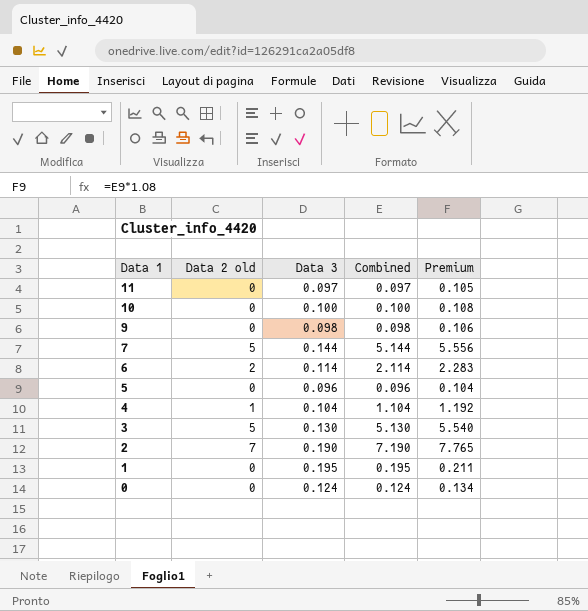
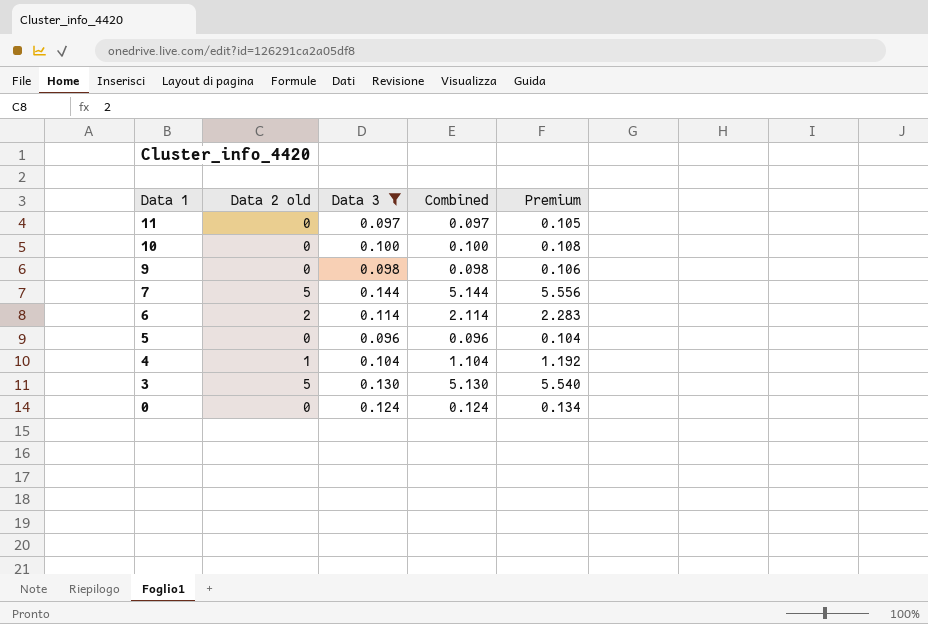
filter: none -> Data 3 <= 0.144

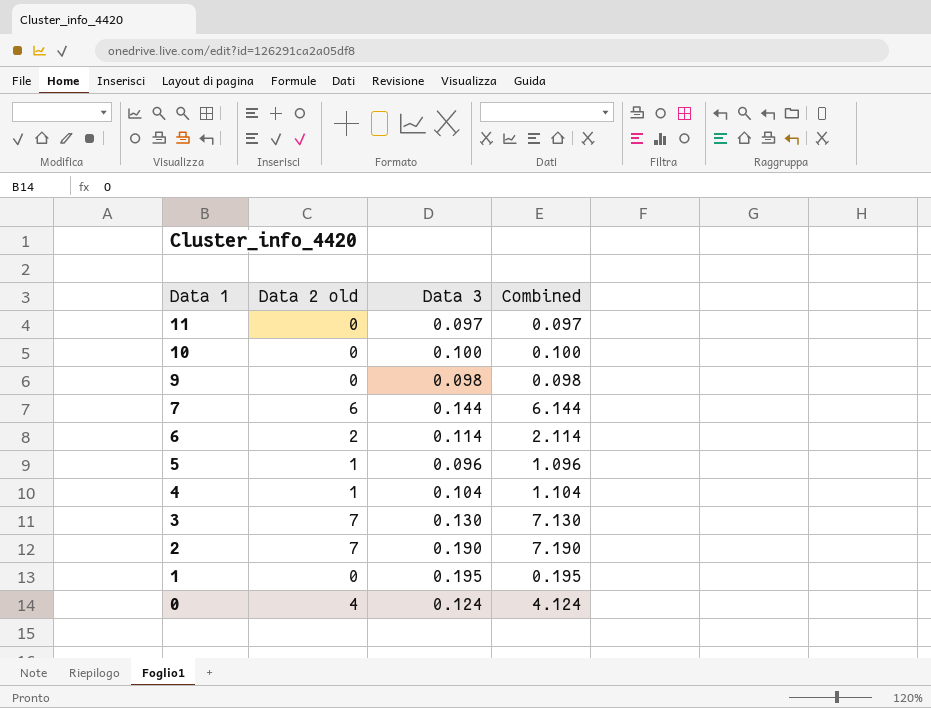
filter: Data 3 <= 0.144 -> none
column Premium | formula: [Combined] * 1.08 -> none
7 | Data 2 old: 5 -> 6
7 | Combined: 5.144 -> 6.144
5 | Data 2 old: 0 -> 1
5 | Combined: 0.096 -> 1.096
3 | Data 2 old: 5 -> 7
3 | Combined: 5.130 -> 7.130
0 | Data 2 old: 0 -> 4
0 | Combined: 0.124 -> 4.124

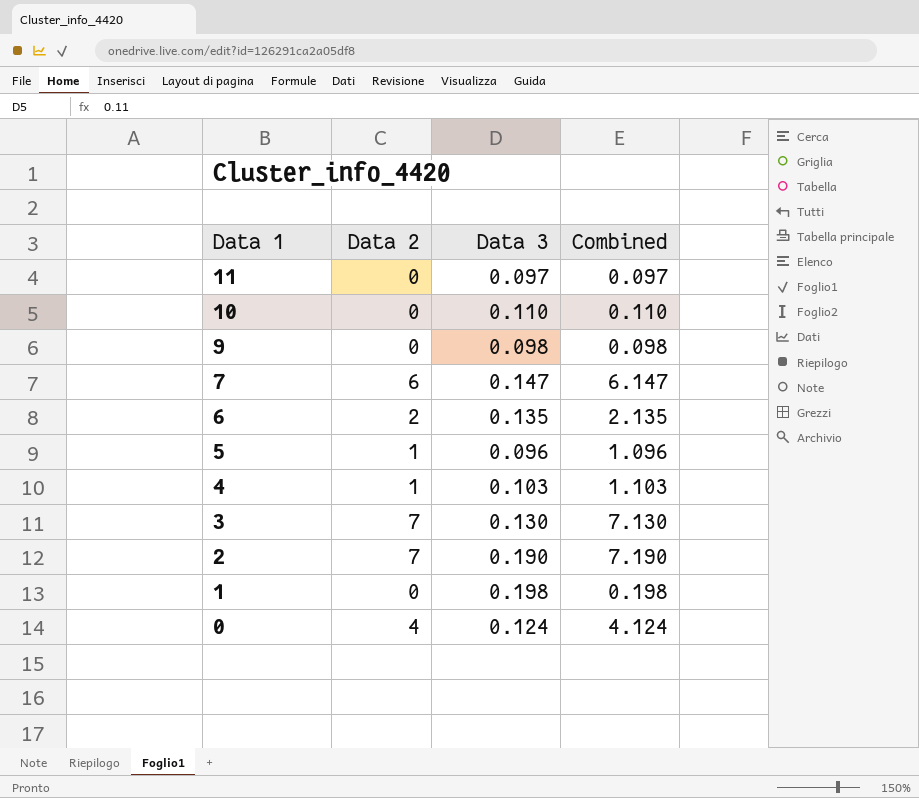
column name: Data 2 old -> Data 2
10 | Data 3: 0.100 -> 0.110
10 | Combined: 0.100 -> 0.110
7 | Data 3: 0.144 -> 0.147
7 | Combined: 6.144 -> 6.147
6 | Data 3: 0.114 -> 0.135
6 | Combined: 2.114 -> 2.135
4 | Data 3: 0.104 -> 0.103
4 | Combined: 1.104 -> 1.103
1 | Data 3: 0.195 -> 0.198
1 | Combined: 0.195 -> 0.198

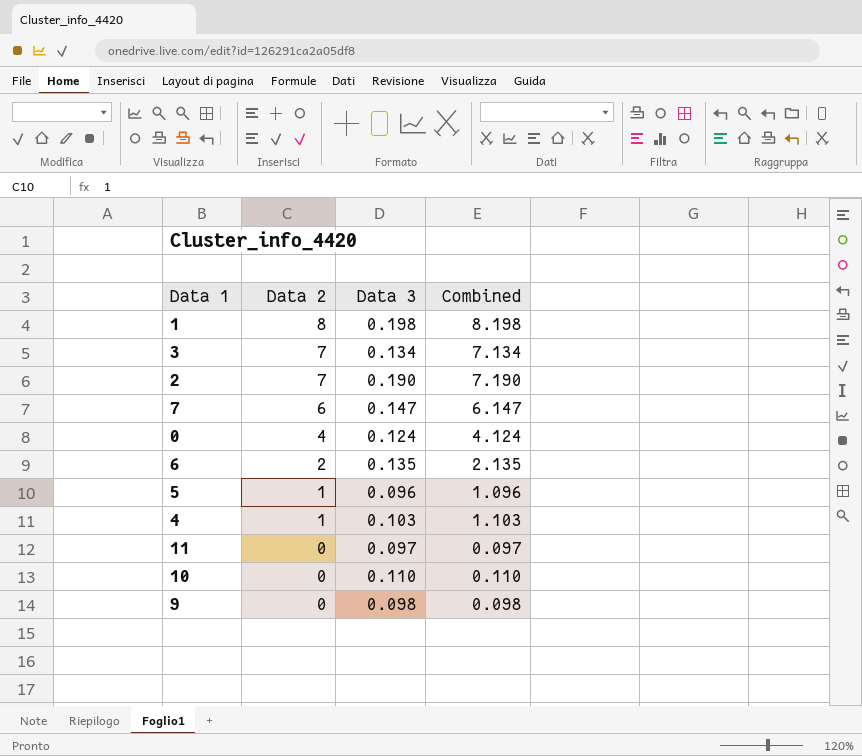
row order: Data 1 descending -> Data 2 descending
1 | Data 2: 0 -> 8
1 | Combined: 0.198 -> 8.198
3 | Data 3: 0.130 -> 0.134
3 | Combined: 7.130 -> 7.134

